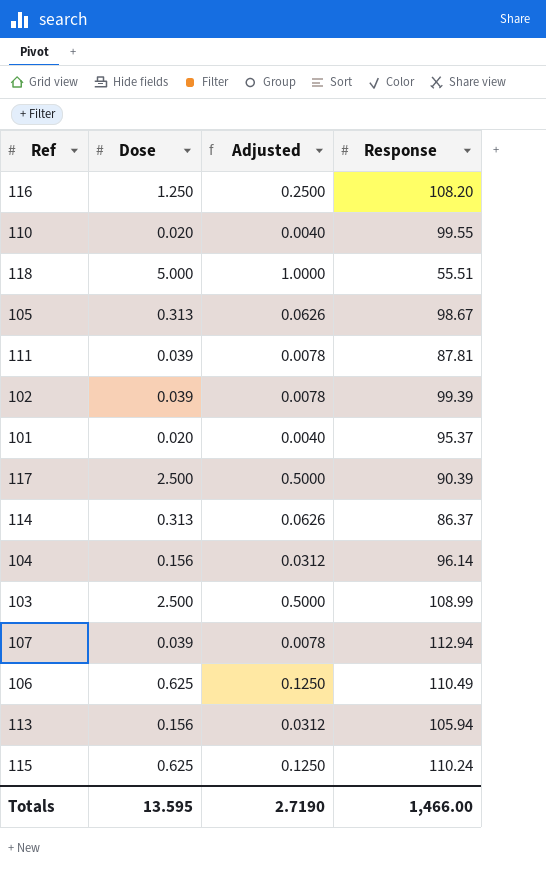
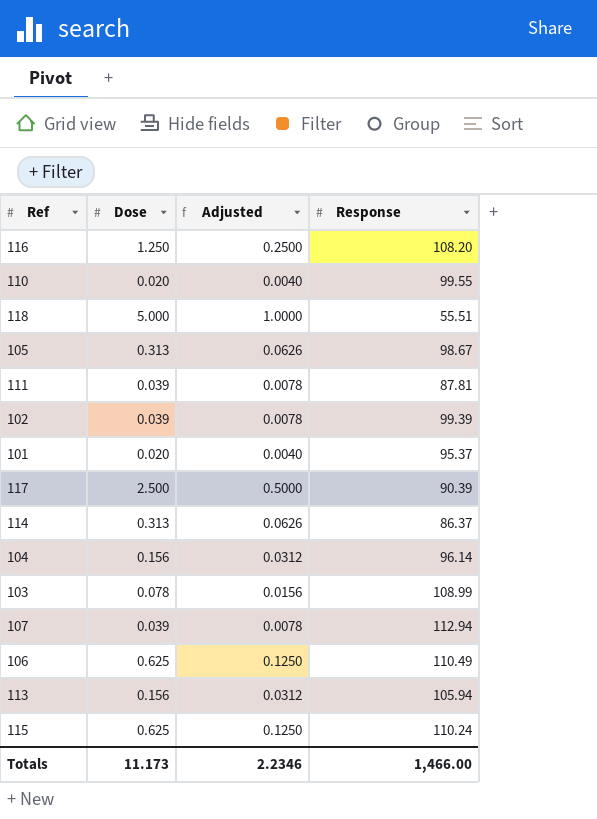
103 | Dose: 2.500 -> 0.078
103 | Adjusted: 0.5000 -> 0.0156
Totals | Dose: 13.595 -> 11.173
Totals | Adjusted: 2.7190 -> 2.2346

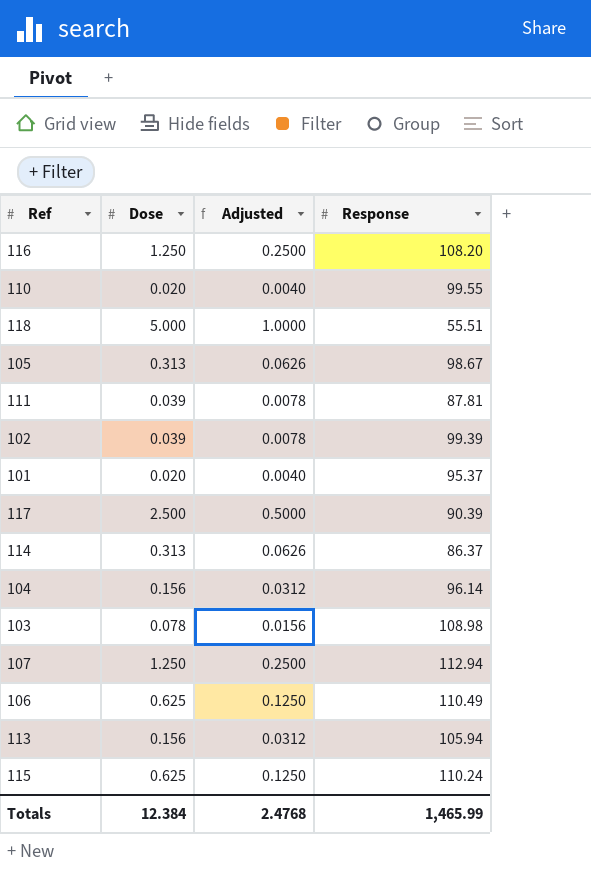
103 | Response: 108.99 -> 108.98
107 | Dose: 0.039 -> 1.250
107 | Adjusted: 0.0078 -> 0.2500
Totals | Dose: 11.173 -> 12.384
Totals | Adjusted: 2.2346 -> 2.4768
Totals | Response: 1,466.00 -> 1,465.99

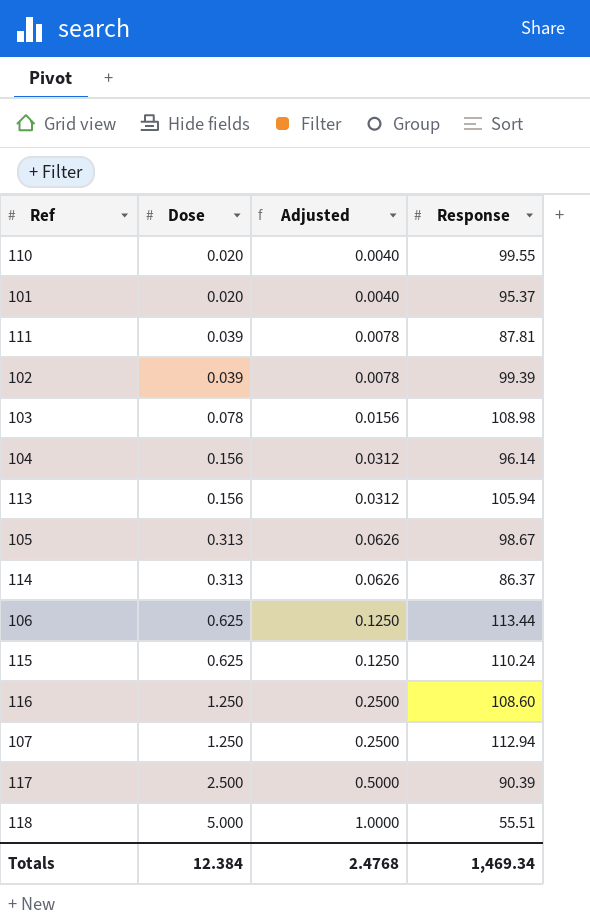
row order: none -> Dose ascending
106 | Response: 110.49 -> 113.44
116 | Response: 108.20 -> 108.60
Totals | Response: 1,465.99 -> 1,469.34

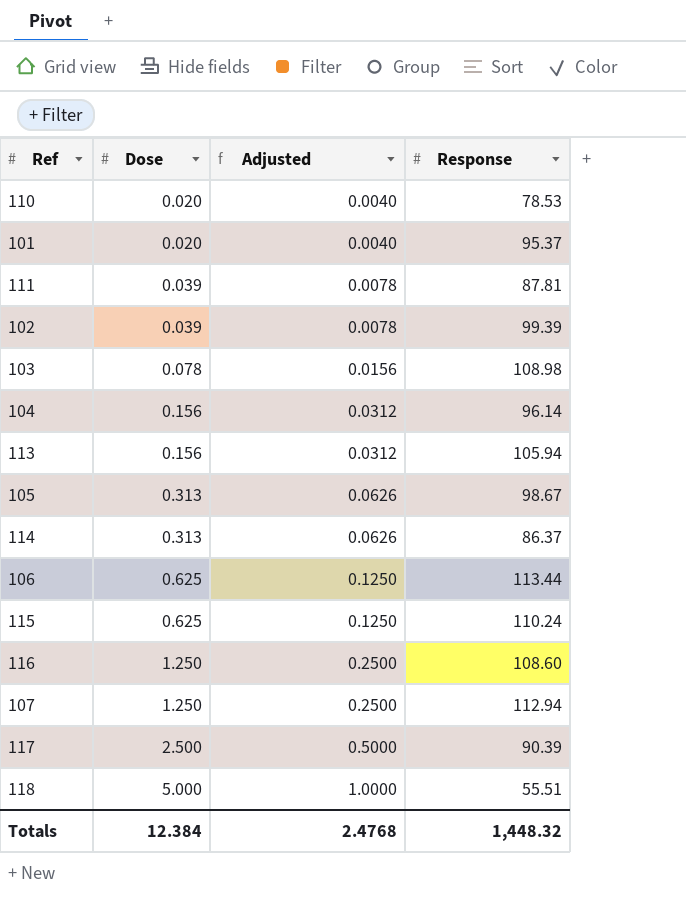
110 | Response: 99.55 -> 78.53
Totals | Response: 1,469.34 -> 1,448.32

